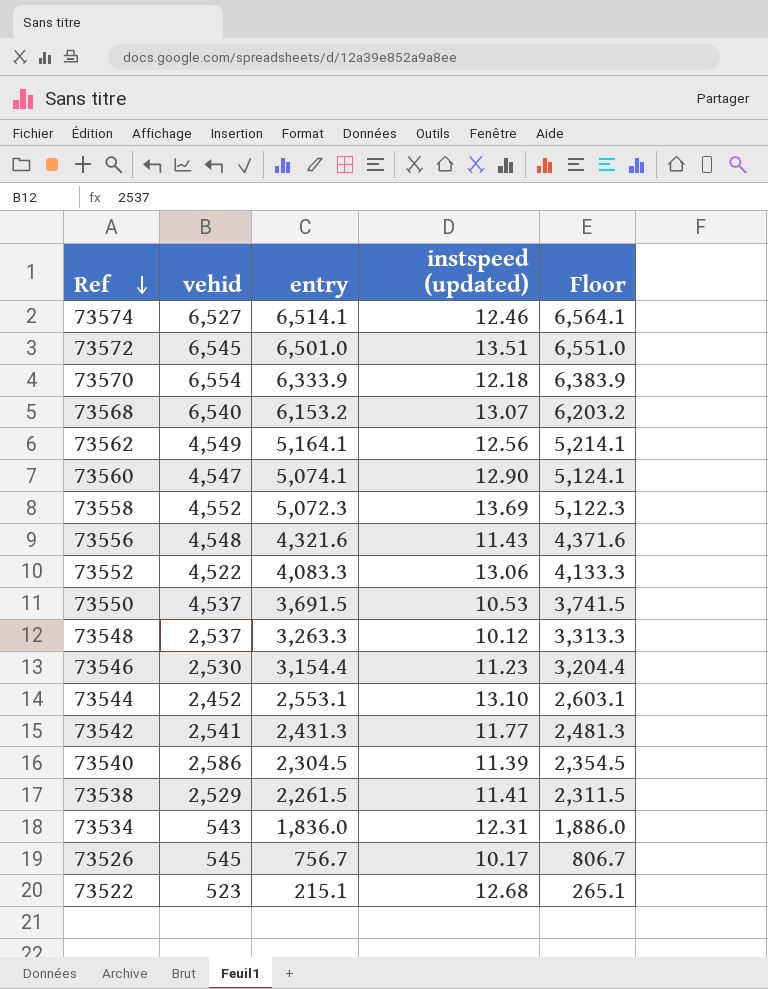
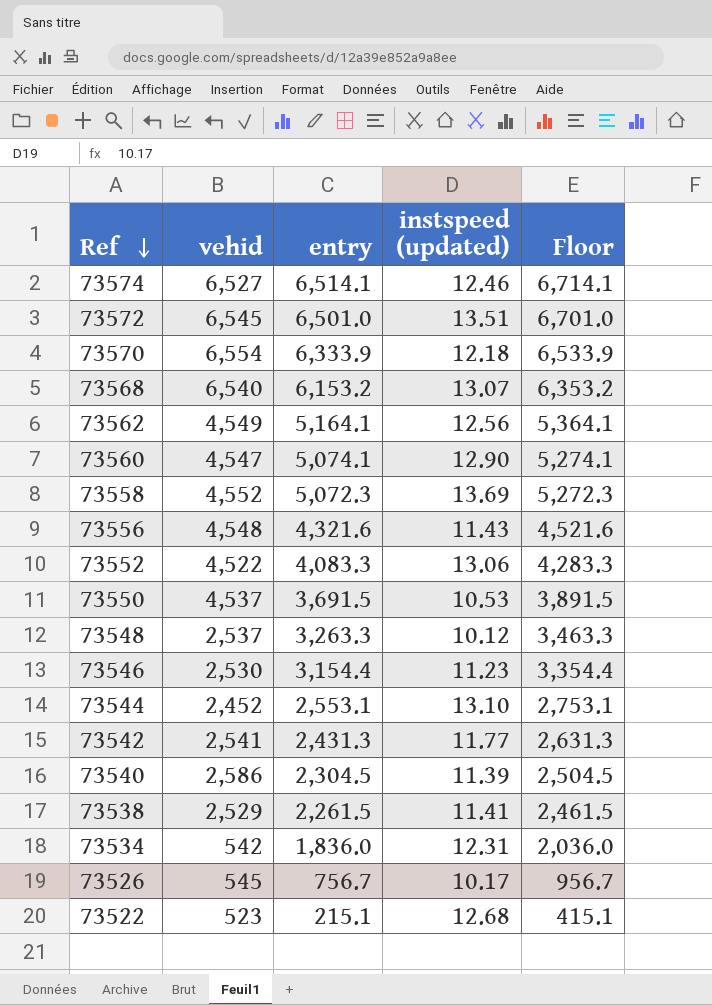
column Floor | formula: [entry] + 50 -> [entry] + 200
73534 | vehid: 543 -> 542

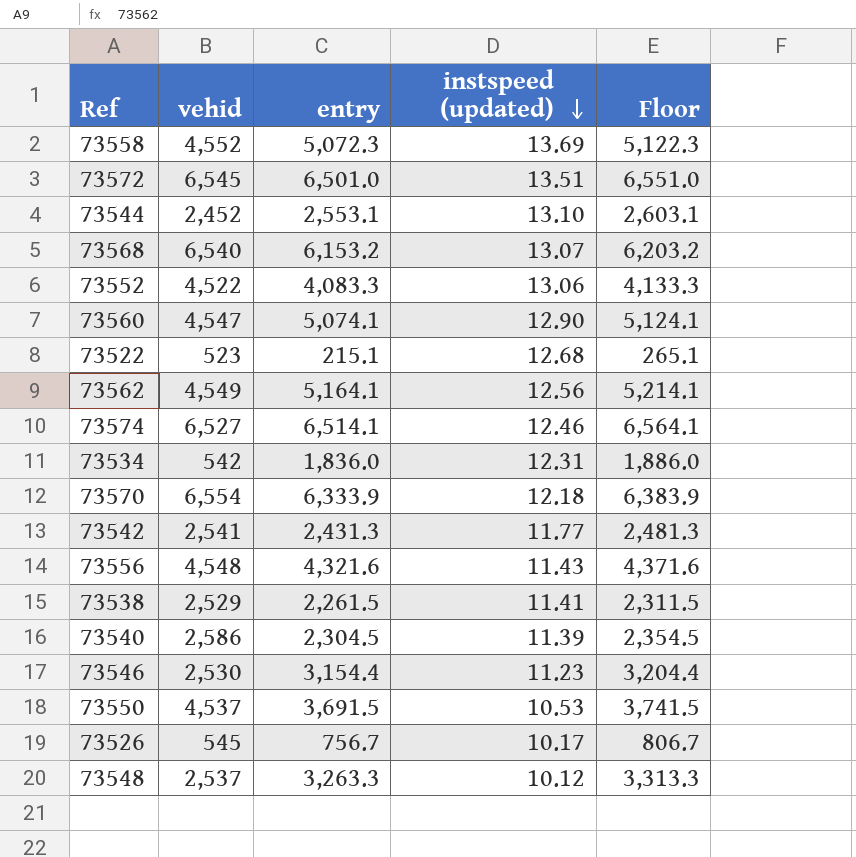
row order: Ref descending -> instspeed (updated) descending
column Floor | formula: [entry] + 200 -> [entry] + 50

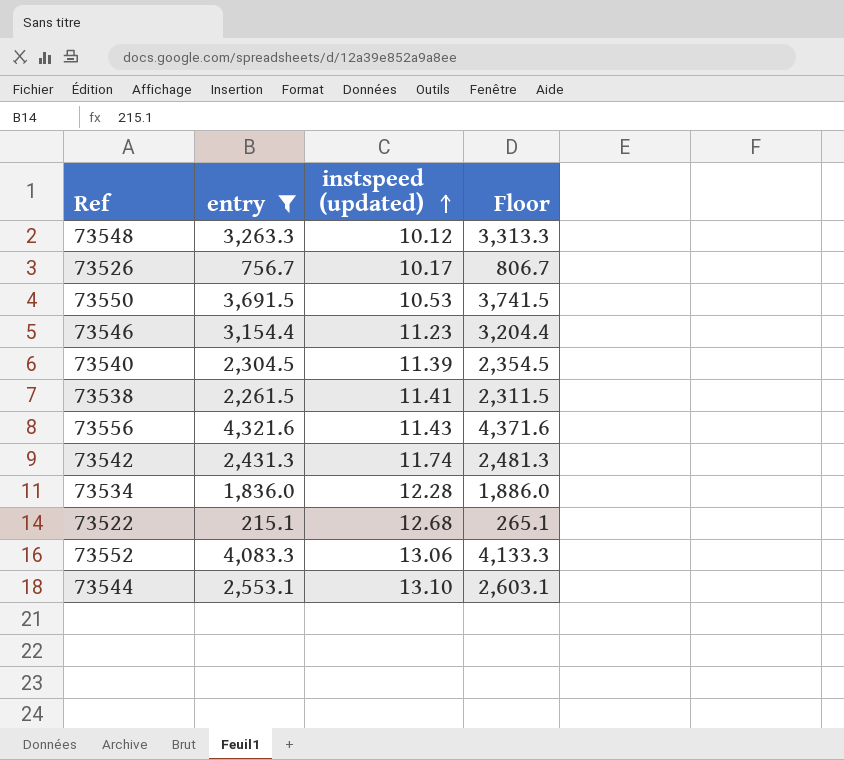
filter: none -> entry <= 4,321.6
row order: instspeed (updated) descending -> instspeed (updated) ascending
column vehid | position: 2 -> none
73542 | instspeed (updated): 11.77 -> 11.74
73534 | instspeed (updated): 12.31 -> 12.28

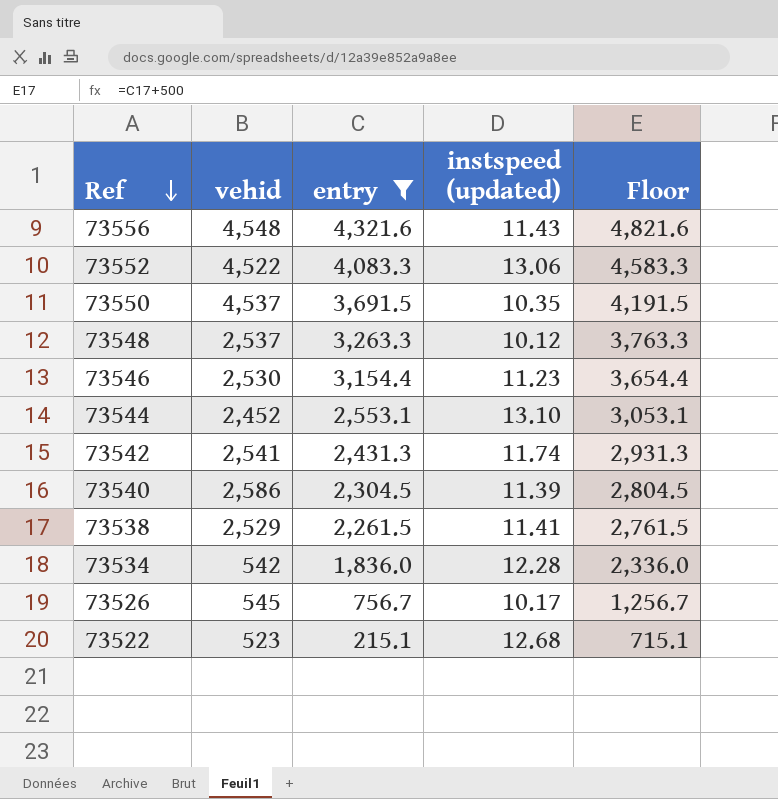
row order: instspeed (updated) ascending -> Ref descending
column vehid | position: none -> 2
column Floor | formula: [entry] + 50 -> [entry] + 500
73550 | instspeed (updated): 10.53 -> 10.35

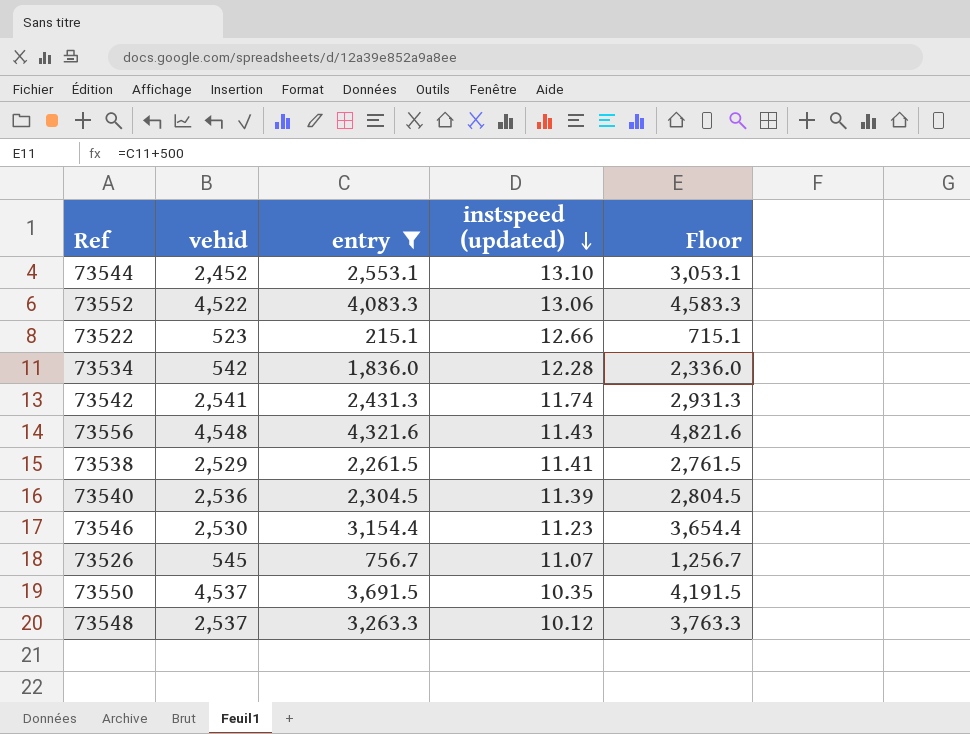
row order: Ref descending -> instspeed (updated) descending
73522 | instspeed (updated): 12.68 -> 12.66
73540 | vehid: 2,586 -> 2,536
73526 | instspeed (updated): 10.17 -> 11.07

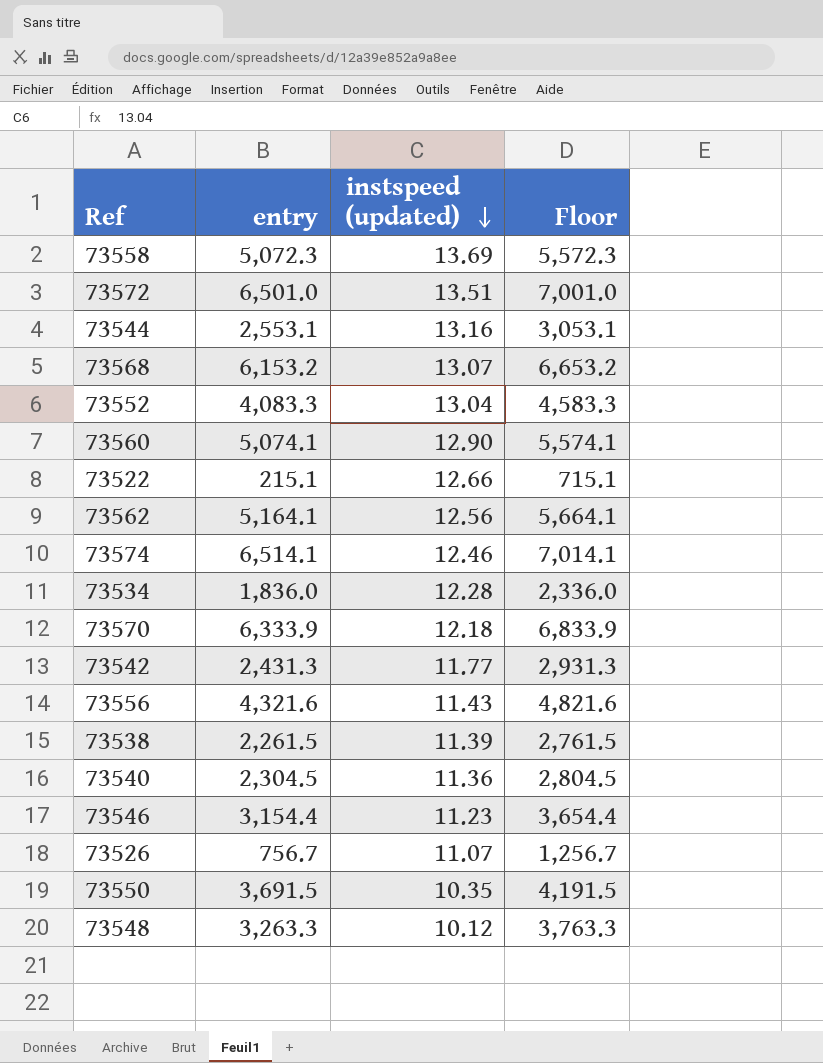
filter: entry <= 4,321.6 -> none
column vehid | position: 2 -> none
73544 | instspeed (updated): 13.10 -> 13.16
73552 | instspeed (updated): 13.06 -> 13.04
73542 | instspeed (updated): 11.74 -> 11.77
73538 | instspeed (updated): 11.41 -> 11.39
73540 | instspeed (updated): 11.39 -> 11.36

